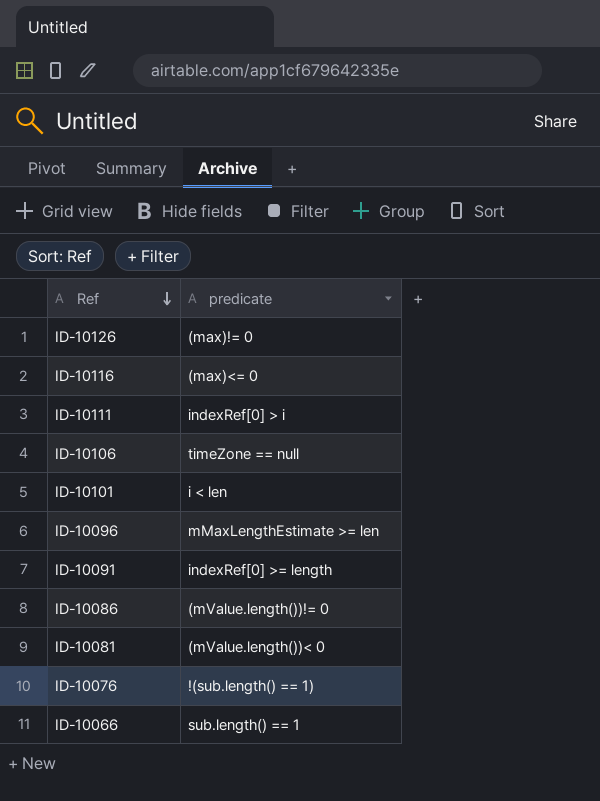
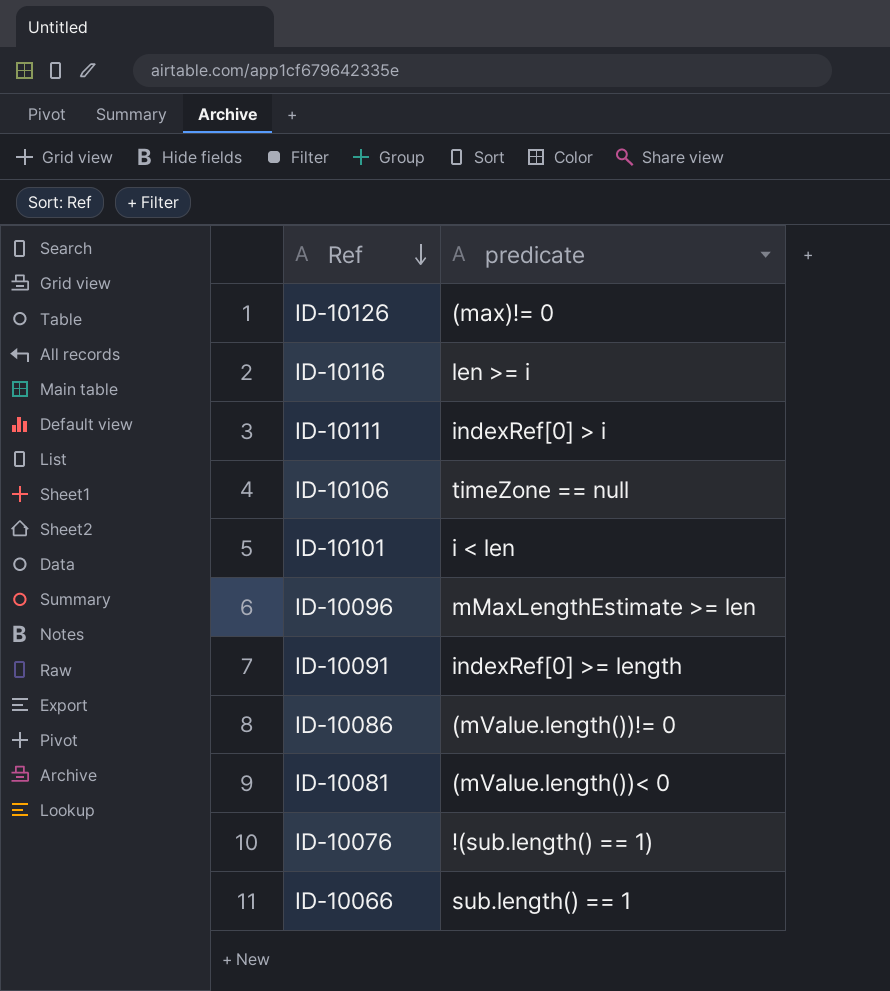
ID-10116 | predicate: (max)<= 0 -> len >= i

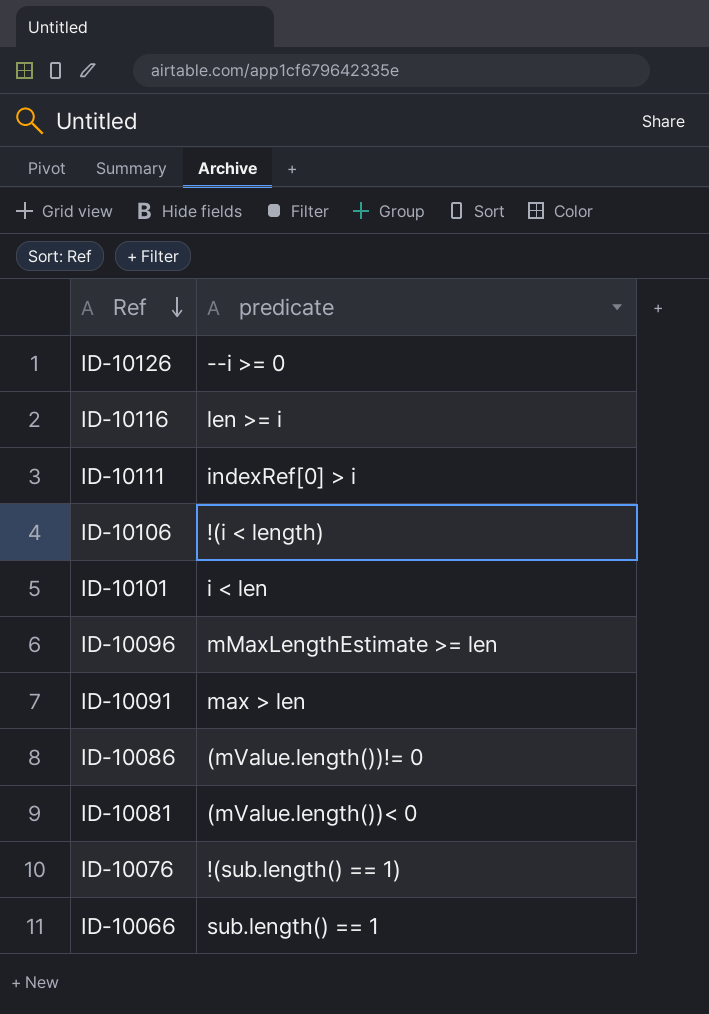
ID-10126 | predicate: (max)!= 0 -> --i >= 0
ID-10106 | predicate: timeZone == null -> !(i < length)
ID-10091 | predicate: indexRef[0] >= length -> max > len

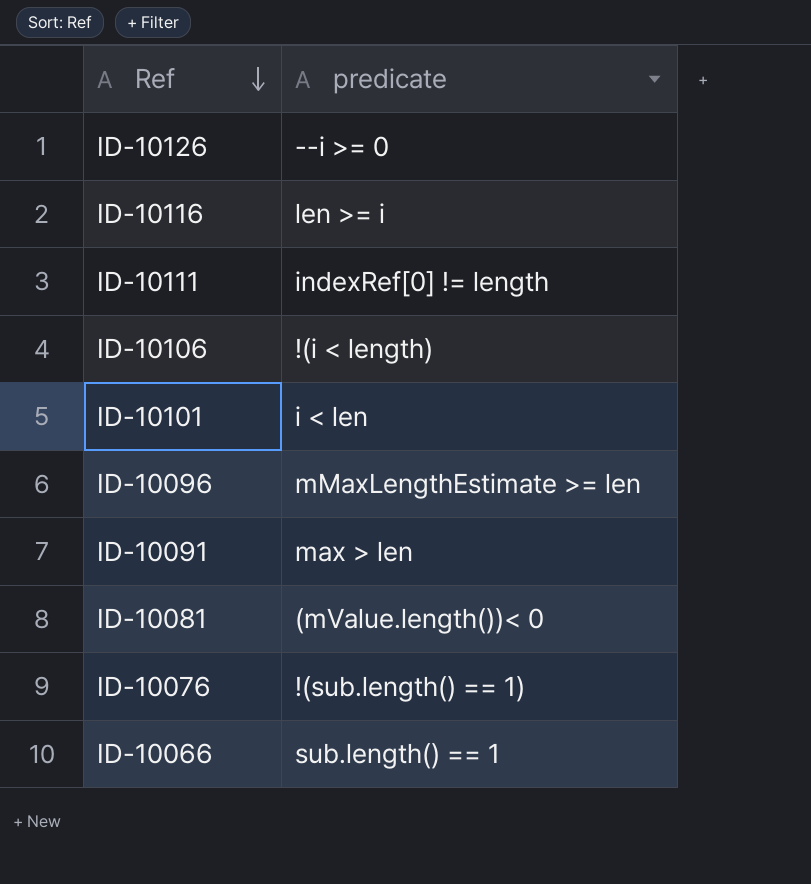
row ID-10086: (mValue.length())!= 0 -> none
ID-10111 | predicate: indexRef[0] > i -> indexRef[0] != length

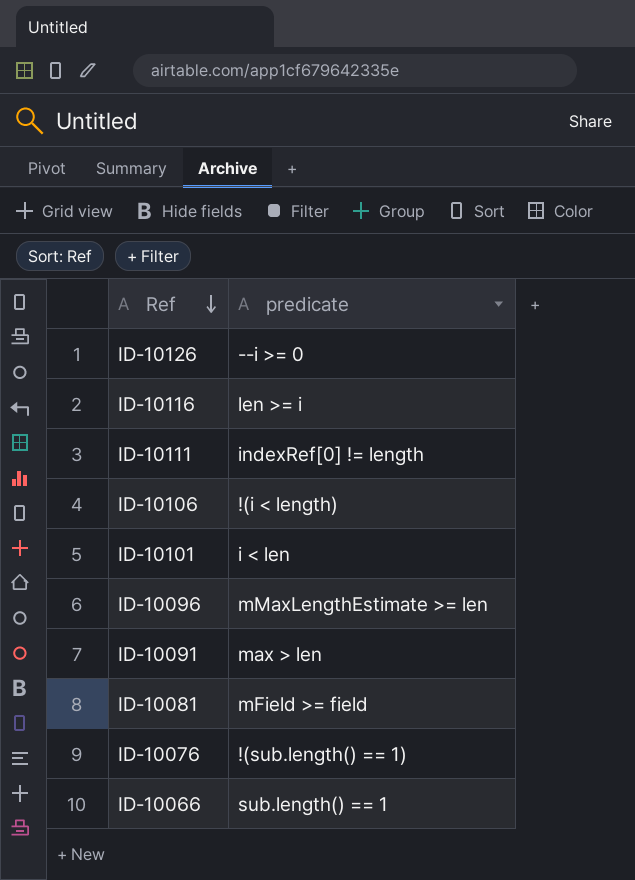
ID-10081 | predicate: (mValue.length())< 0 -> mField >= field

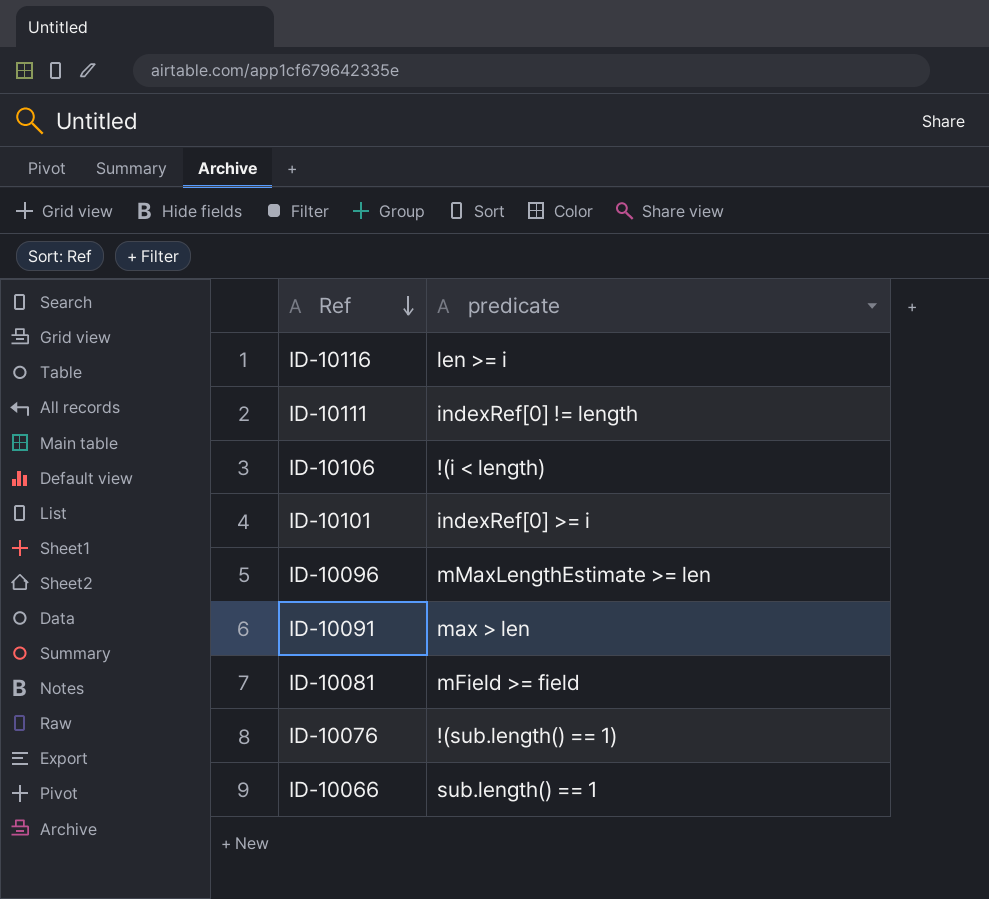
row ID-10126: --i >= 0 -> none
ID-10101 | predicate: i < len -> indexRef[0] >= i

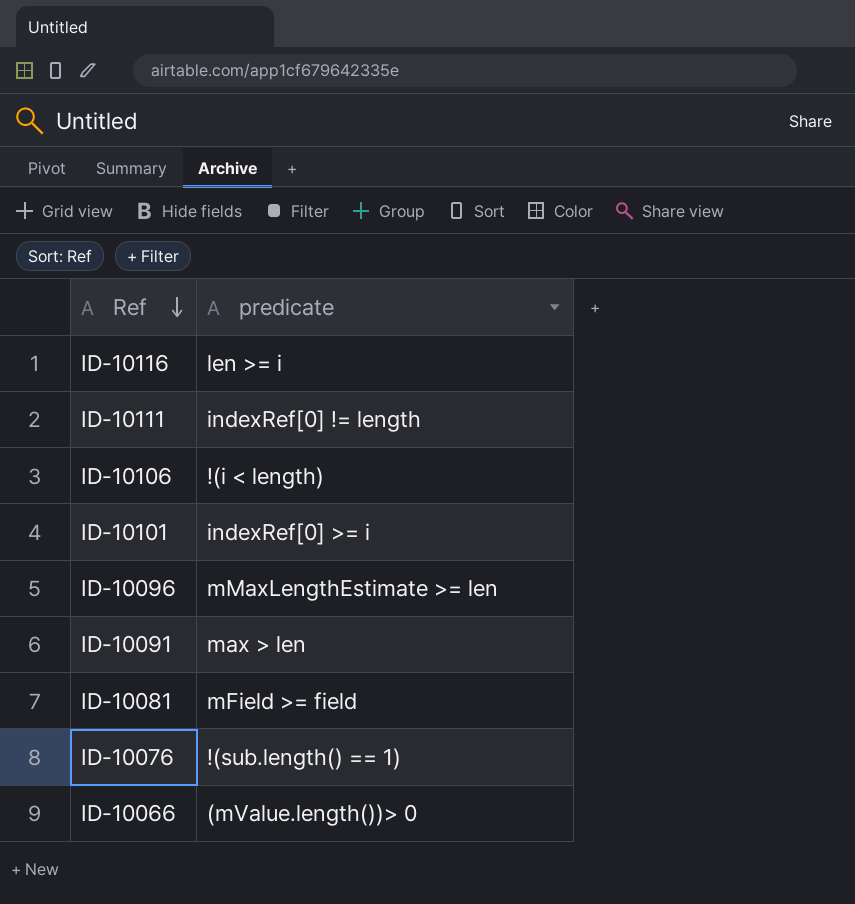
ID-10066 | predicate: sub.length() == 1 -> (mValue.length())> 0

